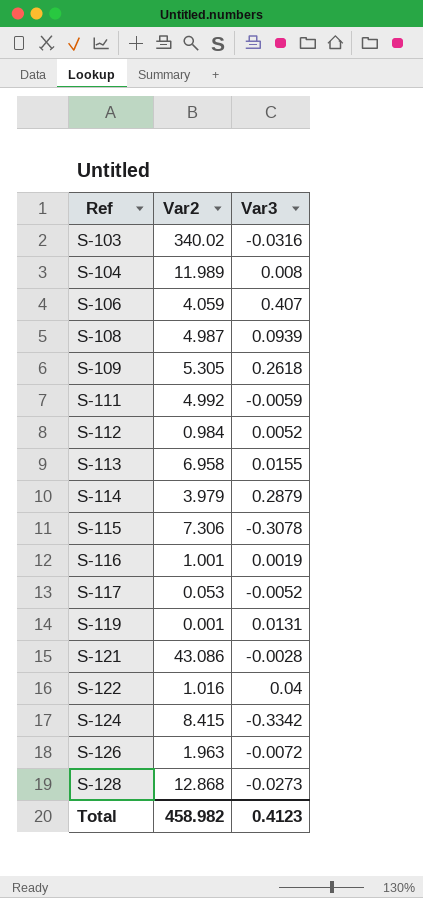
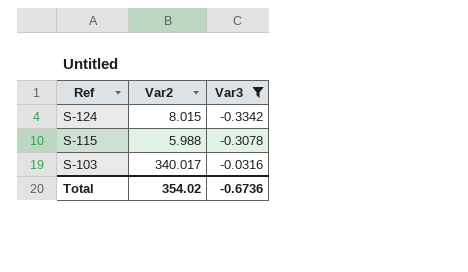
filter: none -> Var3 <= -0.0316
row order: Ref ascending -> Ref descending
S-124 | Var2: 8.415 -> 8.015
S-115 | Var2: 7.306 -> 5.988
S-103 | Var2: 340.02 -> 340.017
Total | Var2: 458.982 -> 354.02
Total | Var3: 0.4123 -> -0.6736

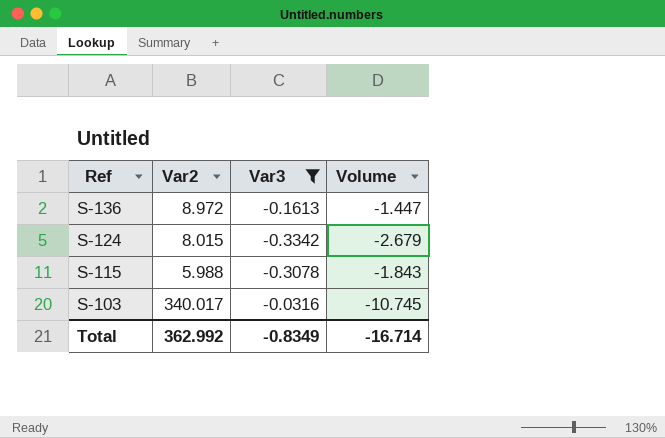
column Volume | formula: none -> [Var2] * [Var3]
row S-136: none -> 8.972 | -0.1613 | -1.447
Total | Var2: 354.02 -> 362.992
Total | Var3: -0.6736 -> -0.8349

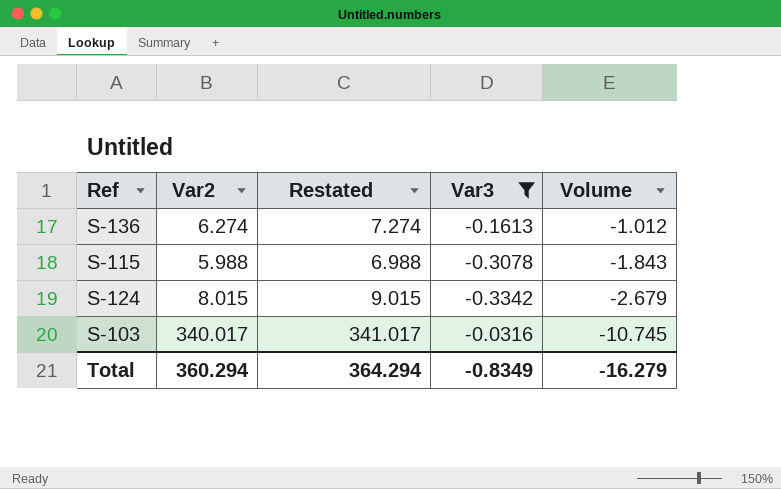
row order: Ref descending -> Volume descending
column Restated | formula: none -> [Var2] + 1
S-136 | Var2: 8.972 -> 6.274
S-136 | Volume: -1.447 -> -1.012
Total | Var2: 362.992 -> 360.294
Total | Volume: -16.714 -> -16.279

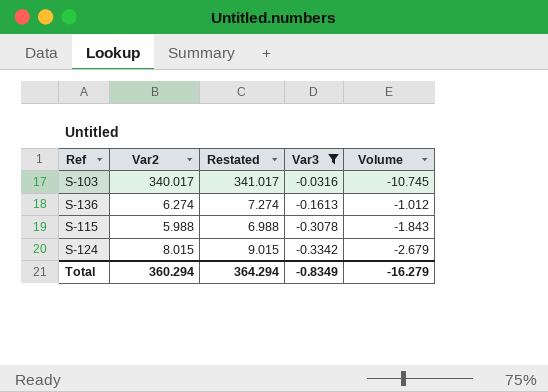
row order: Volume descending -> Var3 descending

